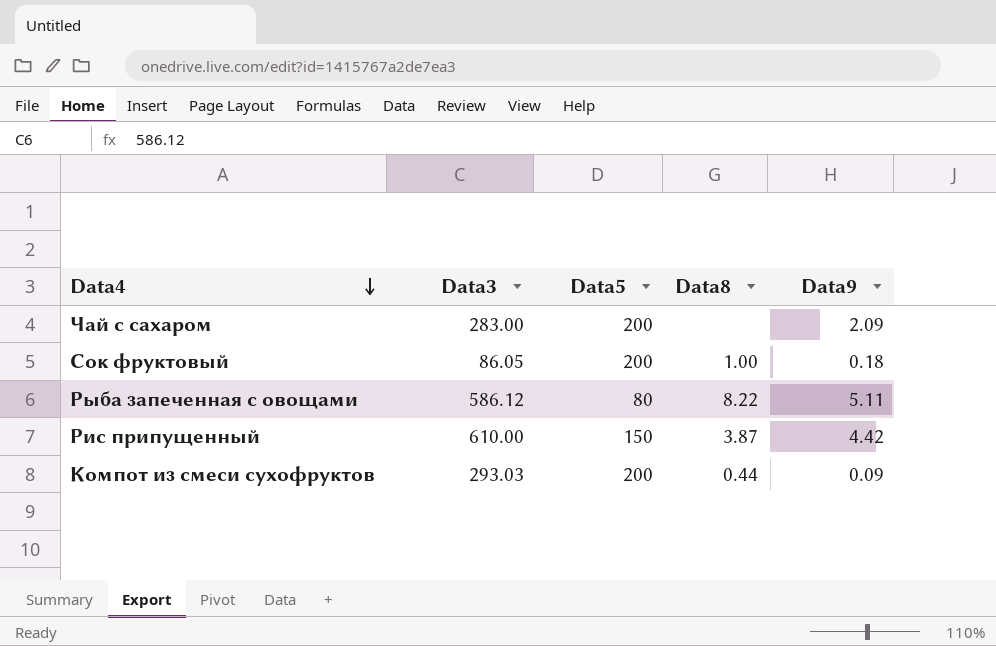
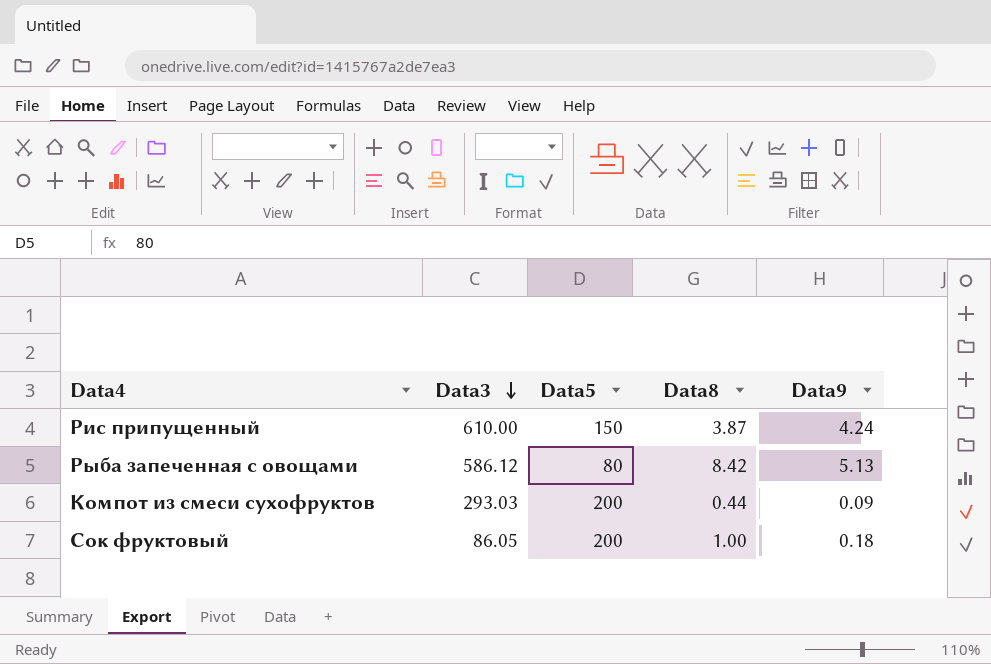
row order: Data4 descending -> Data3 descending
row Чай с сахаром: 283.00 | 200 | none | 2.09 -> none
Рис припущенный | Data9: 4.42 -> 4.24
Рыба запеченная с овощами | Data8: 8.22 -> 8.42
Рыба запеченная с овощами | Data9: 5.11 -> 5.13

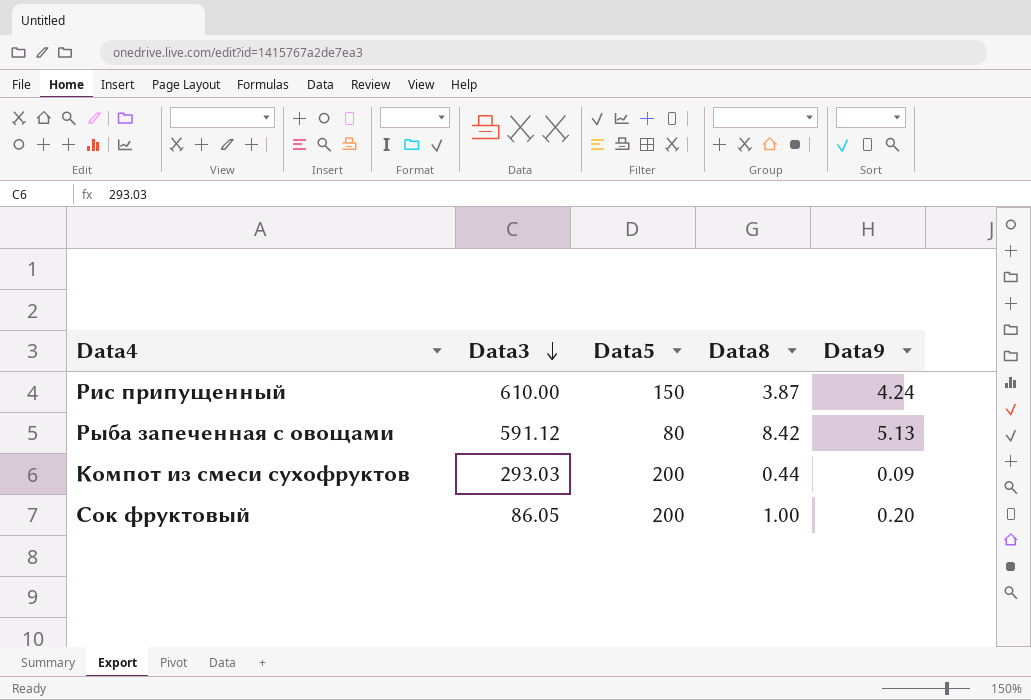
Рыба запеченная с овощами | Data3: 586.12 -> 591.12
Сок фруктовый | Data9: 0.18 -> 0.20

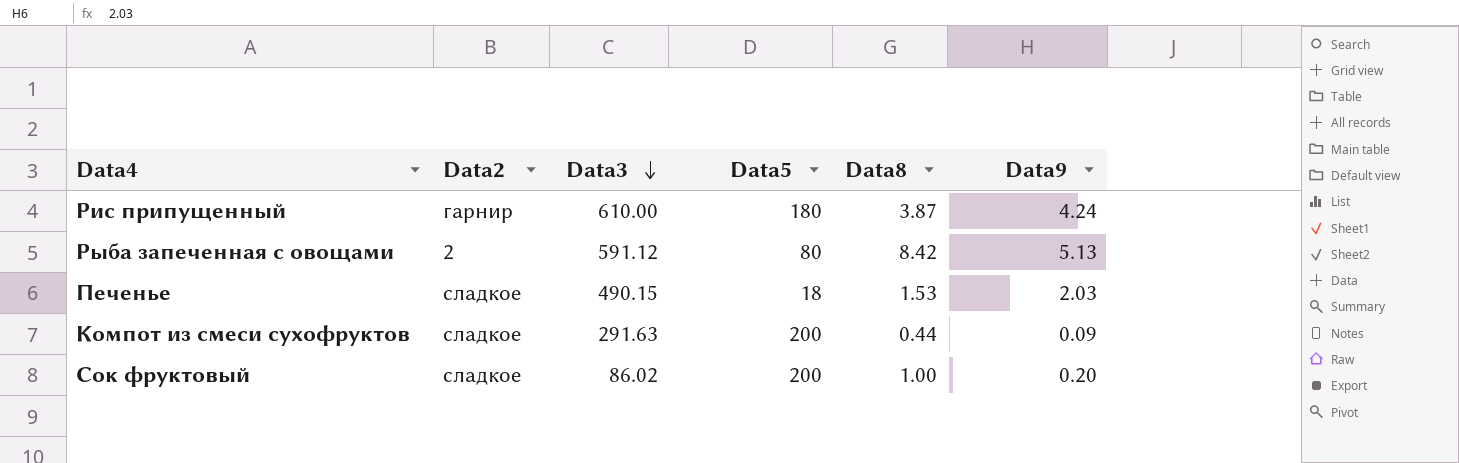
column Data2 | position: none -> 2
Рис припущенный | Data5: 150 -> 180
row Печенье: none -> сладкое | 490.15 | 18 | 1.53 | 2.03
Компот из смеси сухофруктов | Data3: 293.03 -> 291.63
Сок фруктовый | Data3: 86.05 -> 86.02

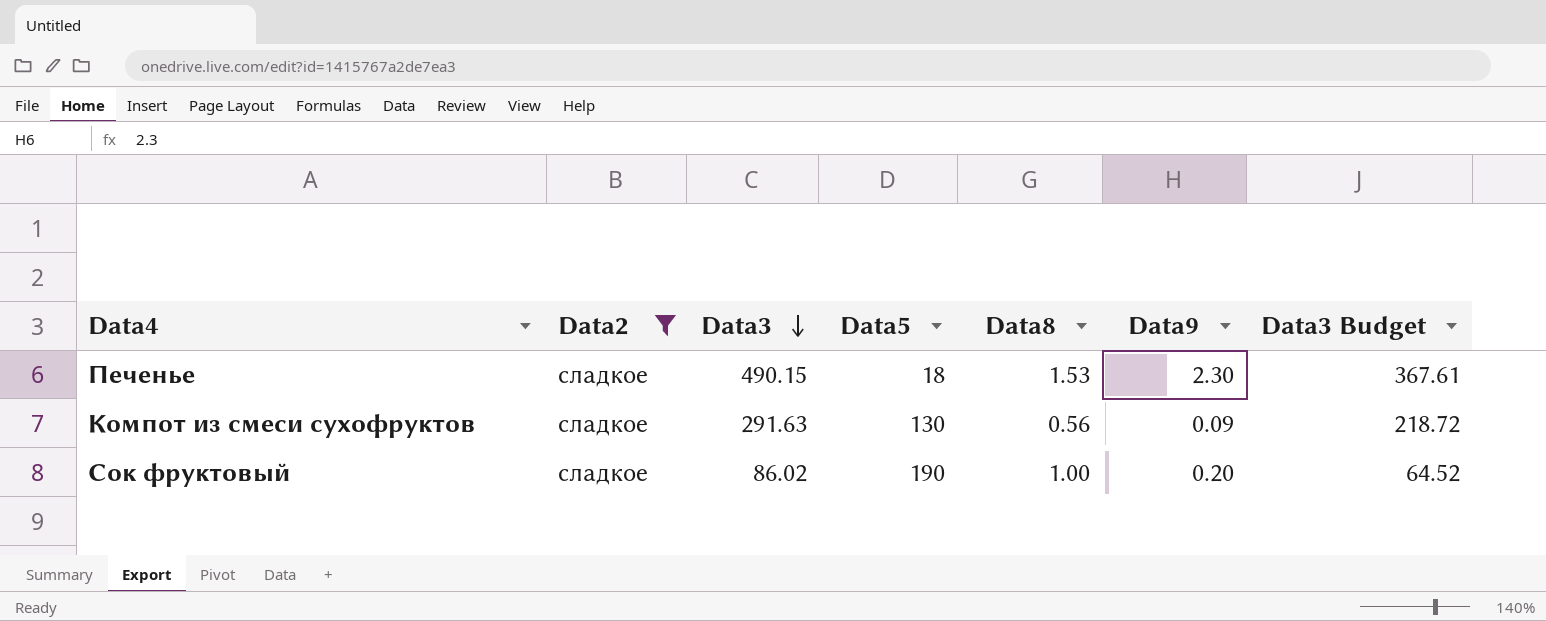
filter: none -> Data2 = сладкое
column Data3 Budget | formula: none -> [Data3] * 0.75
Печенье | Data9: 2.03 -> 2.30
Компот из смеси сухофруктов | Data5: 200 -> 130
Компот из смеси сухофруктов | Data8: 0.44 -> 0.56
Сок фруктовый | Data5: 200 -> 190

